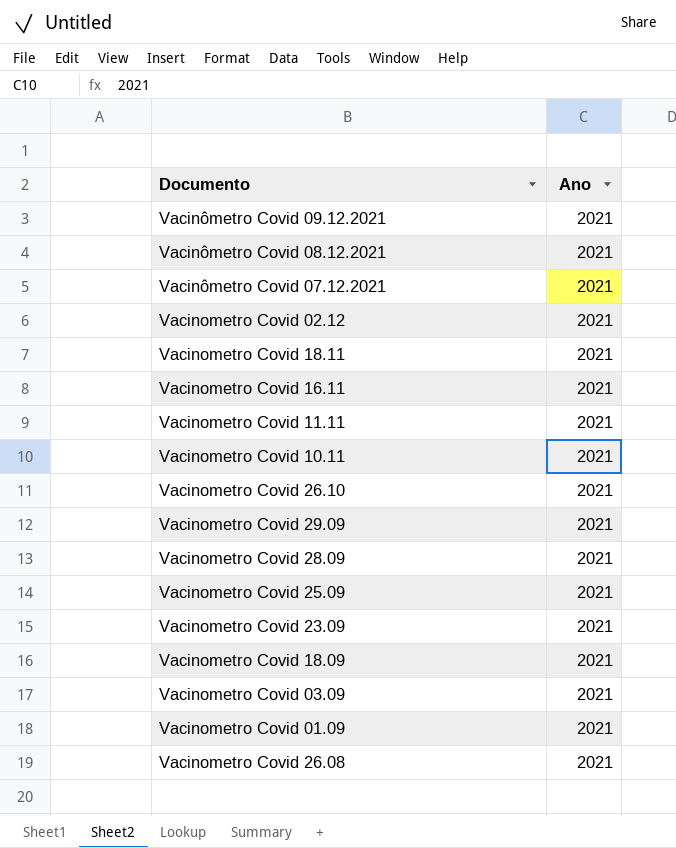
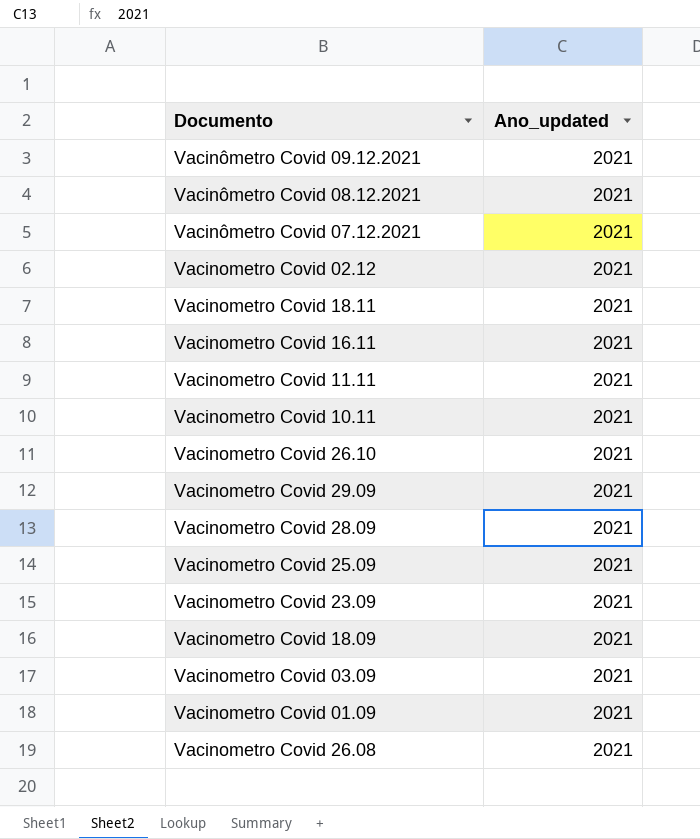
column name: Ano -> Ano_updated

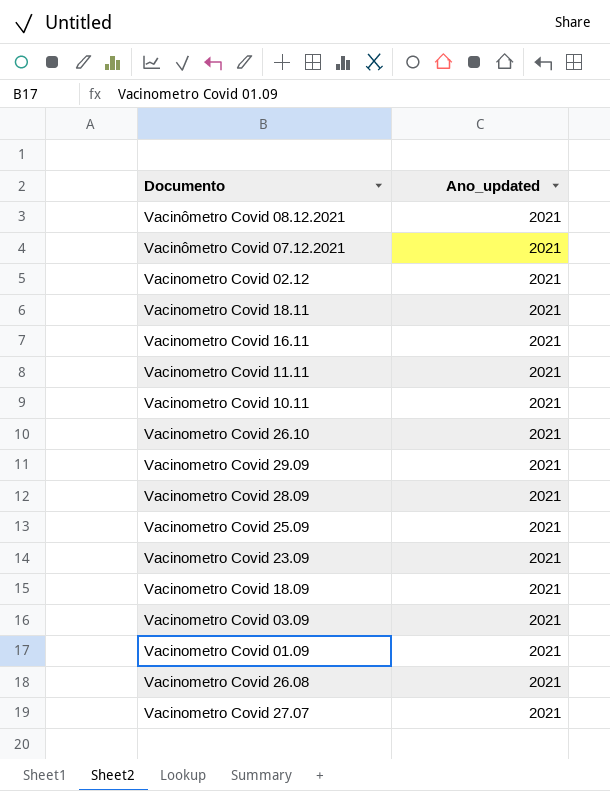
row Vacinômetro Covid 09.12.2021: 2021 -> none
row Vacinometro Covid 27.07: none -> 2021

